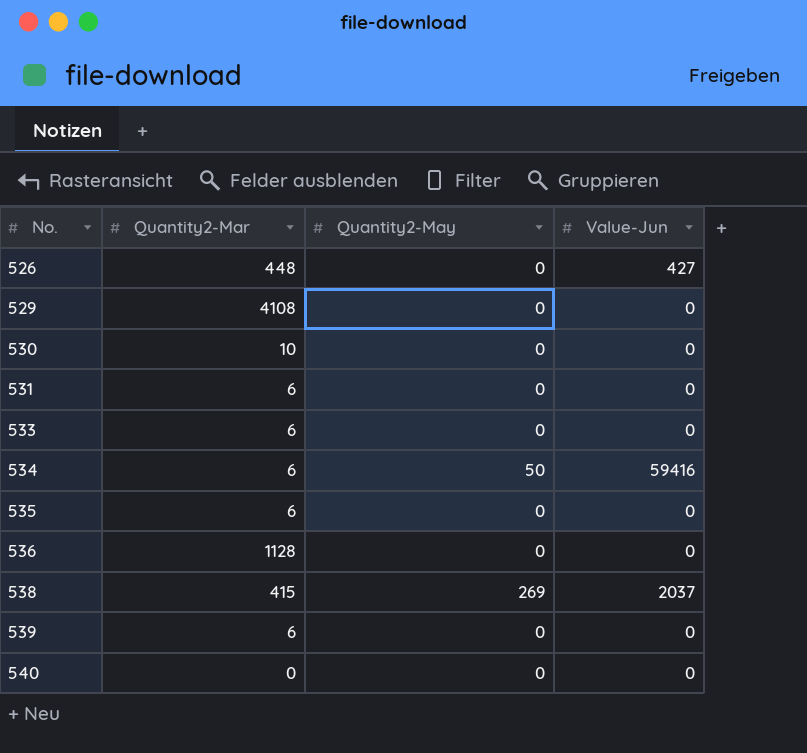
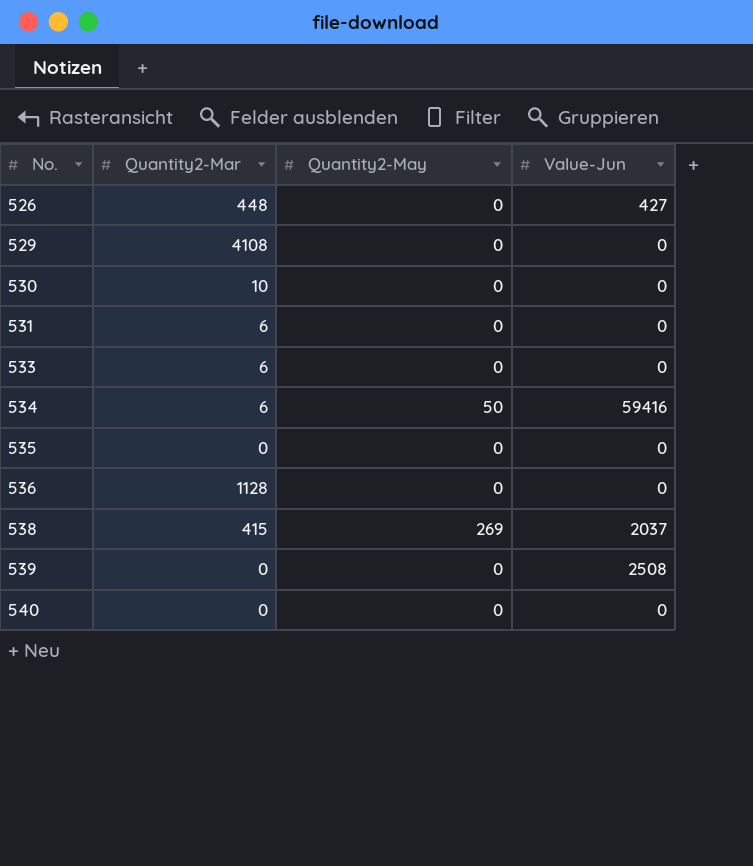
535 | Quantity2-Mar: 6 -> 0
539 | Quantity2-Mar: 6 -> 0
539 | Value-Jun: 0 -> 2508

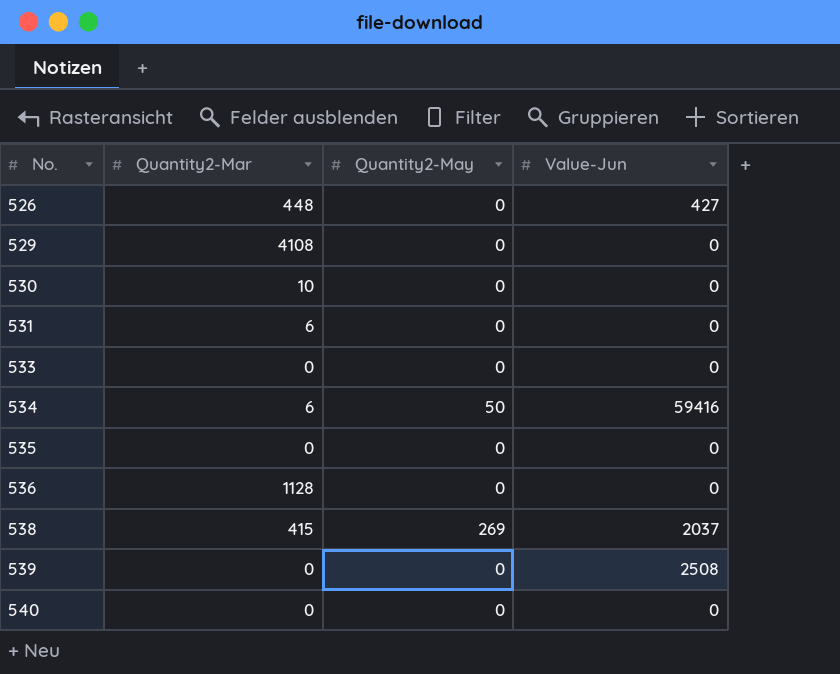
533 | Quantity2-Mar: 6 -> 0

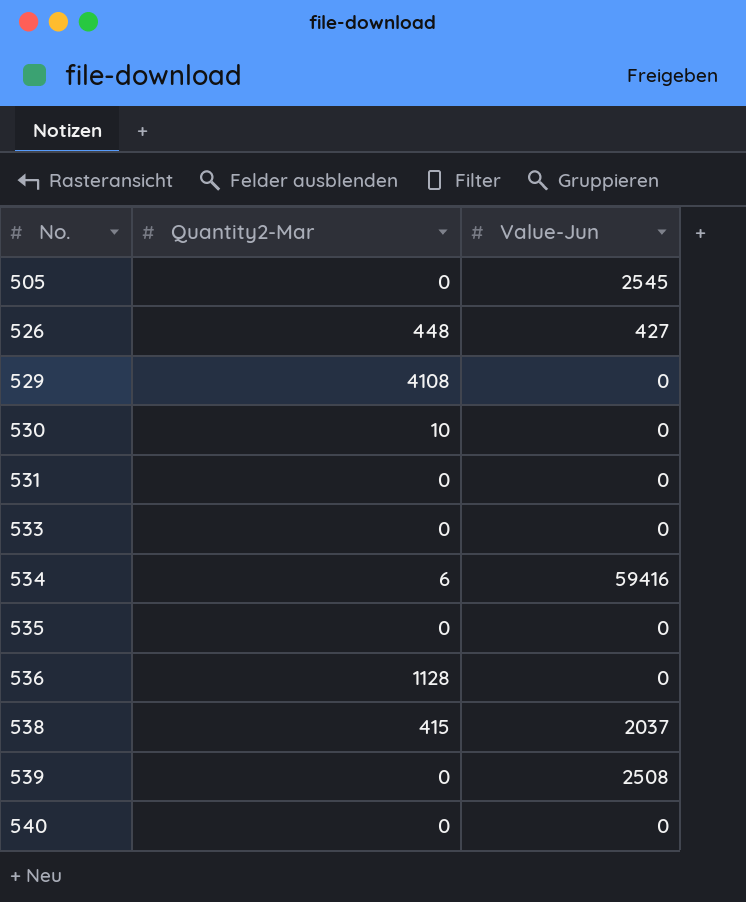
column Quantity2-May | position: 3 -> none
row 505: none -> 0 | 2545
531 | Quantity2-Mar: 6 -> 0

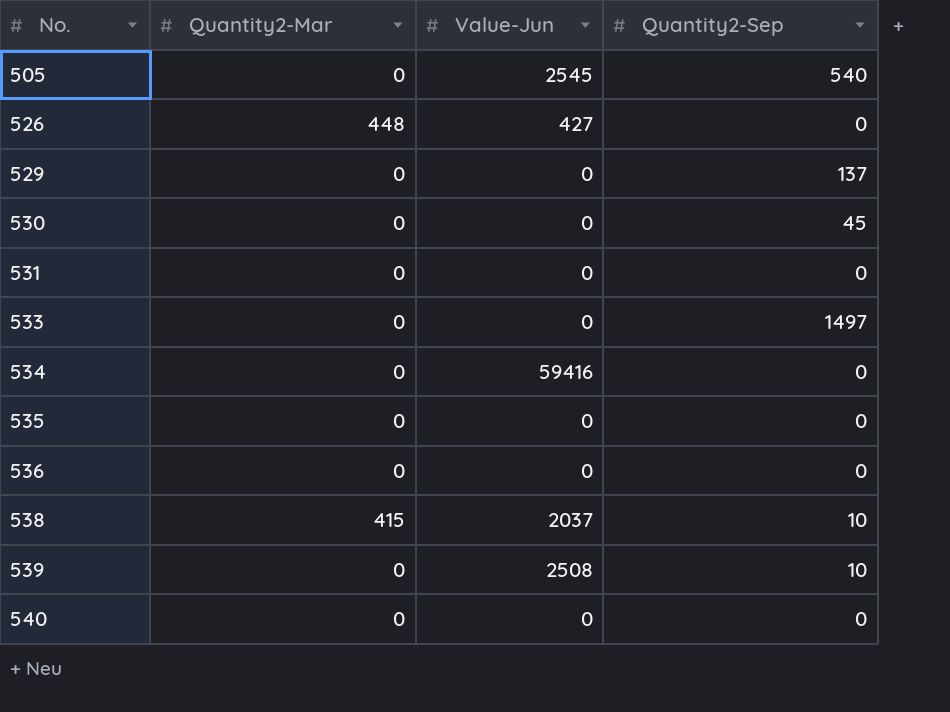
column Quantity2-Sep | position: none -> 4
529 | Quantity2-Mar: 4108 -> 0
530 | Quantity2-Mar: 10 -> 0
534 | Quantity2-Mar: 6 -> 0
536 | Quantity2-Mar: 1128 -> 0

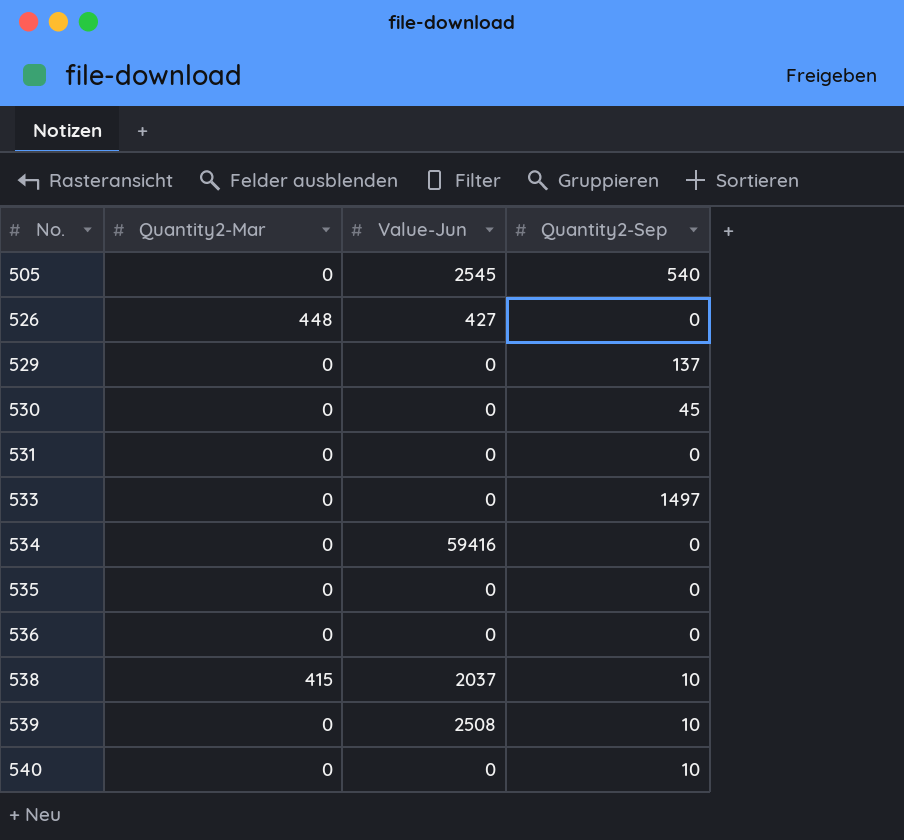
540 | Quantity2-Sep: 0 -> 10

